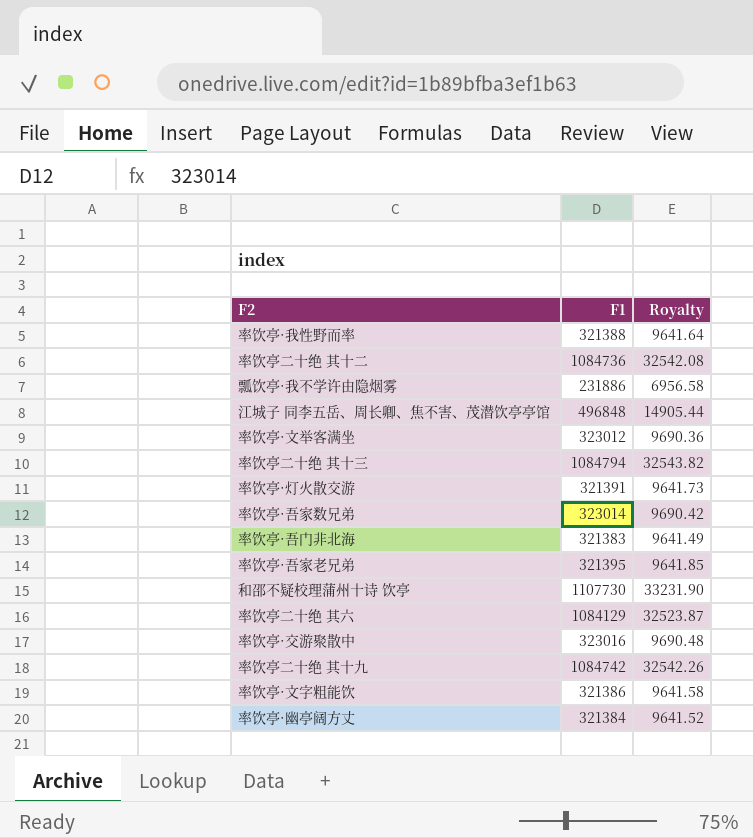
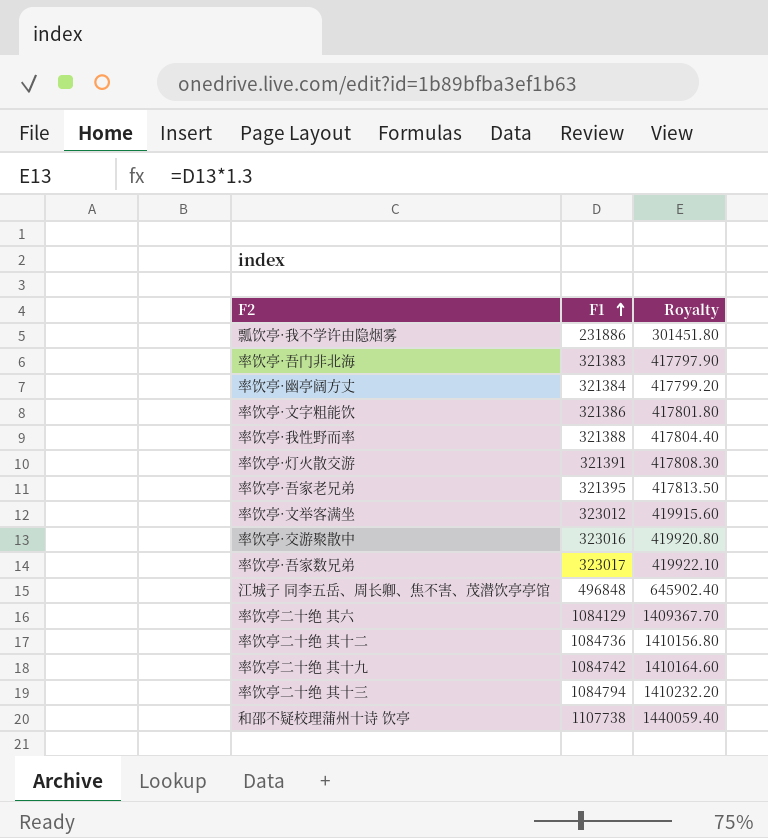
row order: none -> F1 ascending
column Royalty | formula: [F1] * 0.03 -> [F1] * 1.3
率饮亭·吾家数兄弟 | F1: 323014 -> 323017
和邵不疑校理蒲州十诗 饮亭 | F1: 1107730 -> 1107738

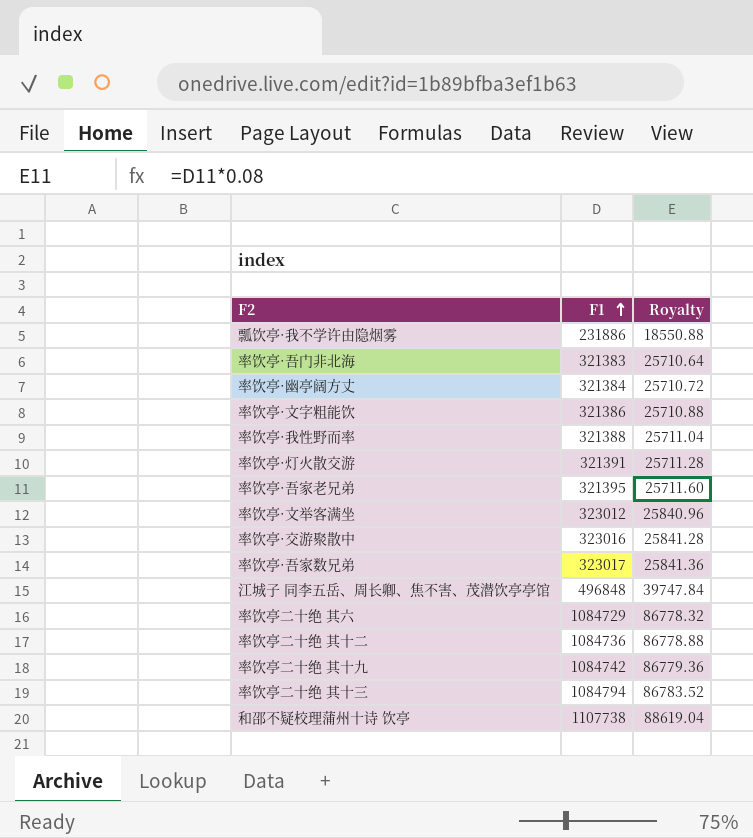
column Royalty | formula: [F1] * 1.3 -> [F1] * 0.08
率饮亭二十绝 其六 | F1: 1084129 -> 1084729

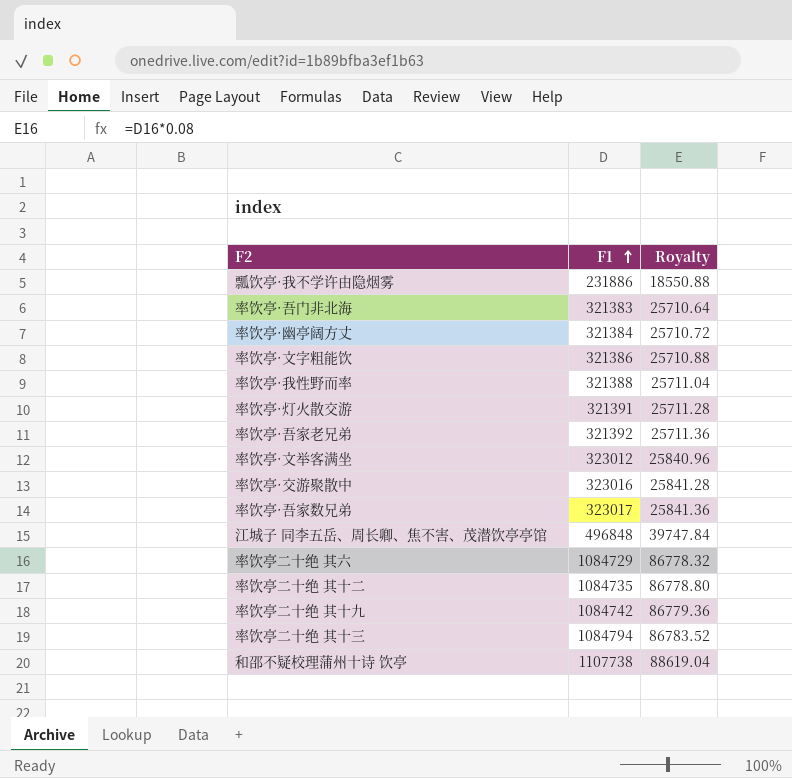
率饮亭·吾家老兄弟 | F1: 321395 -> 321392
率饮亭·吾家老兄弟 | Royalty: 25711.60 -> 25711.36
率饮亭二十绝 其十二 | F1: 1084736 -> 1084735
率饮亭二十绝 其十二 | Royalty: 86778.88 -> 86778.80

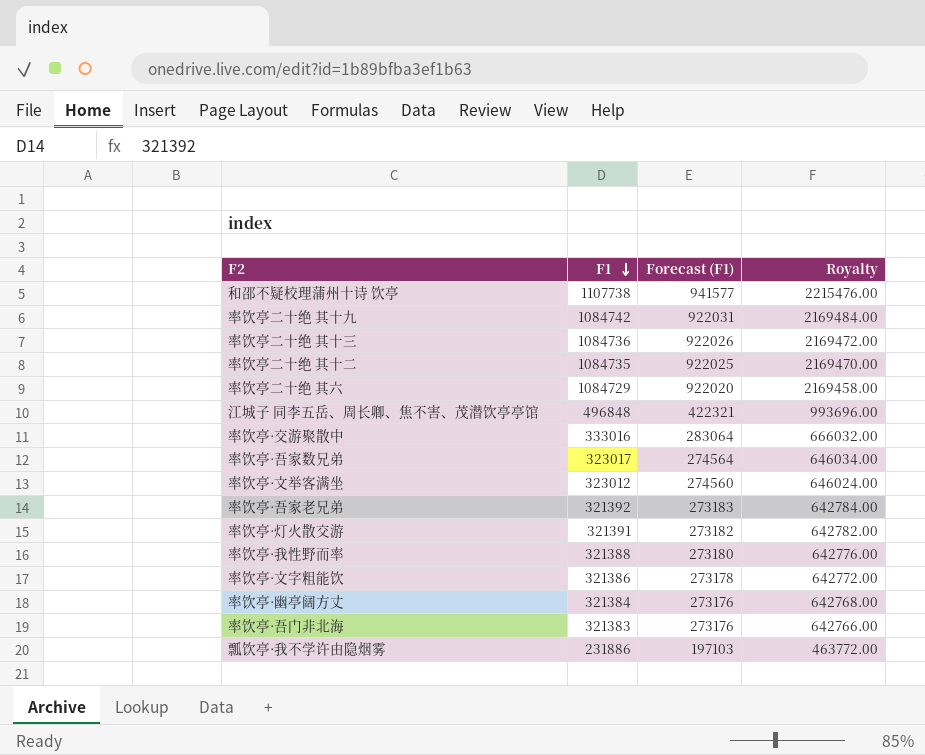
row order: F1 ascending -> F1 descending
column Forecast (F1) | formula: none -> [F1] * 0.85
column Royalty | formula: [F1] * 0.08 -> [F1] * 2
率饮亭二十绝 其十三 | F1: 1084794 -> 1084736
率饮亭·交游聚散中 | F1: 323016 -> 333016

